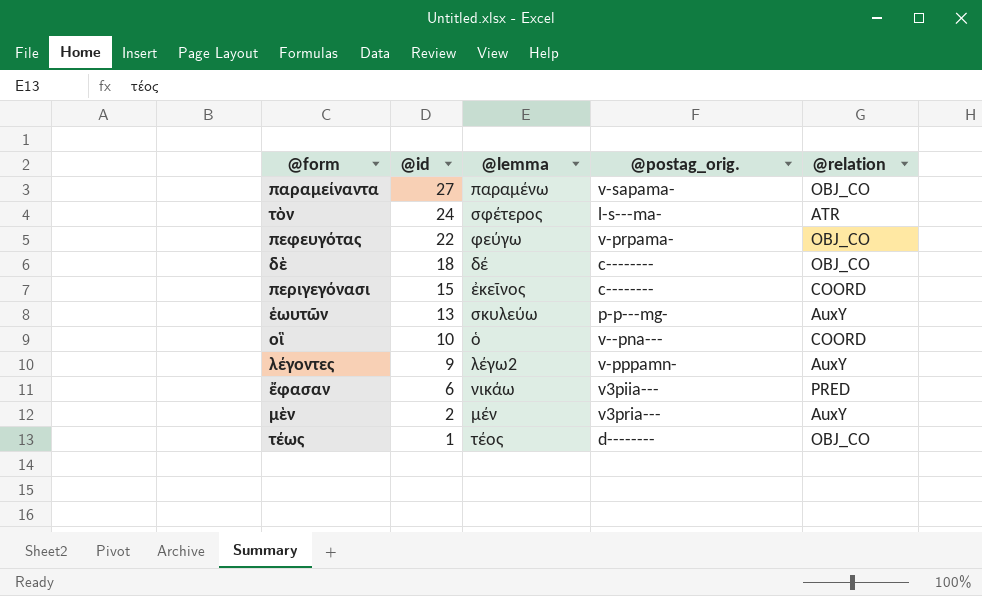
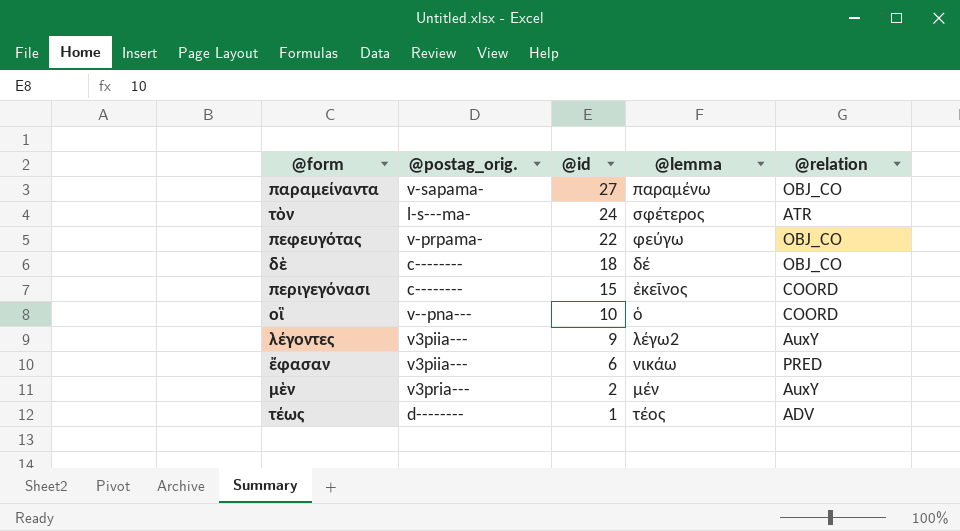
column @postag_orig. | position: 4 -> 2
row ἑωυτῶν: 13 | σκυλεύω | p-p---mg- | AuxY -> none
λέγοντες | @postag_orig.: v-pppamn- -> v3piia---
τέως | @relation: OBJ_CO -> ADV

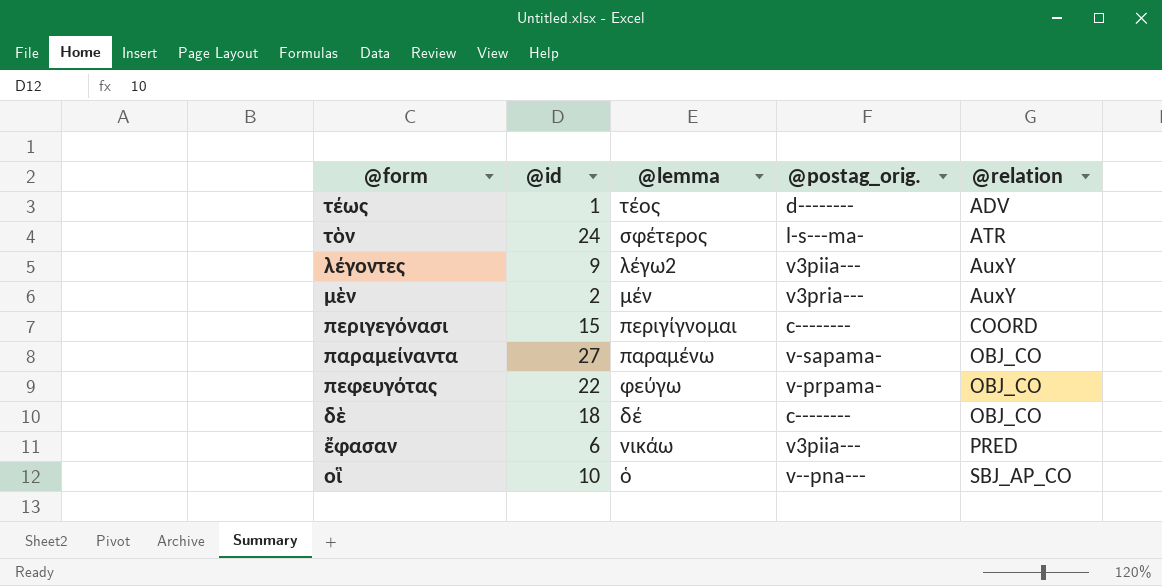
row order: @id descending -> @relation ascending
column @postag_orig. | position: 2 -> 4
περιγεγόνασι | @lemma: ἐκεῖνος -> περιγίγνομαι
οἳ | @relation: COORD -> SBJ_AP_CO

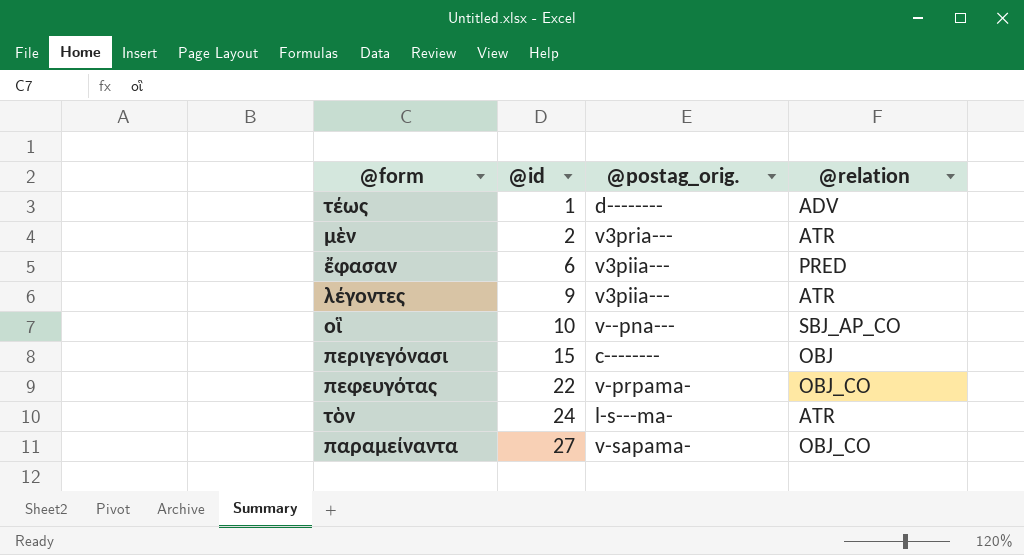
row order: @relation ascending -> @id ascending
column @lemma | position: 3 -> none
row δὲ: 18 | δέ | c-------- | OBJ_CO -> none
μὲν | @relation: AuxY -> ATR
λέγοντες | @relation: AuxY -> ATR
περιγεγόνασι | @relation: COORD -> OBJ

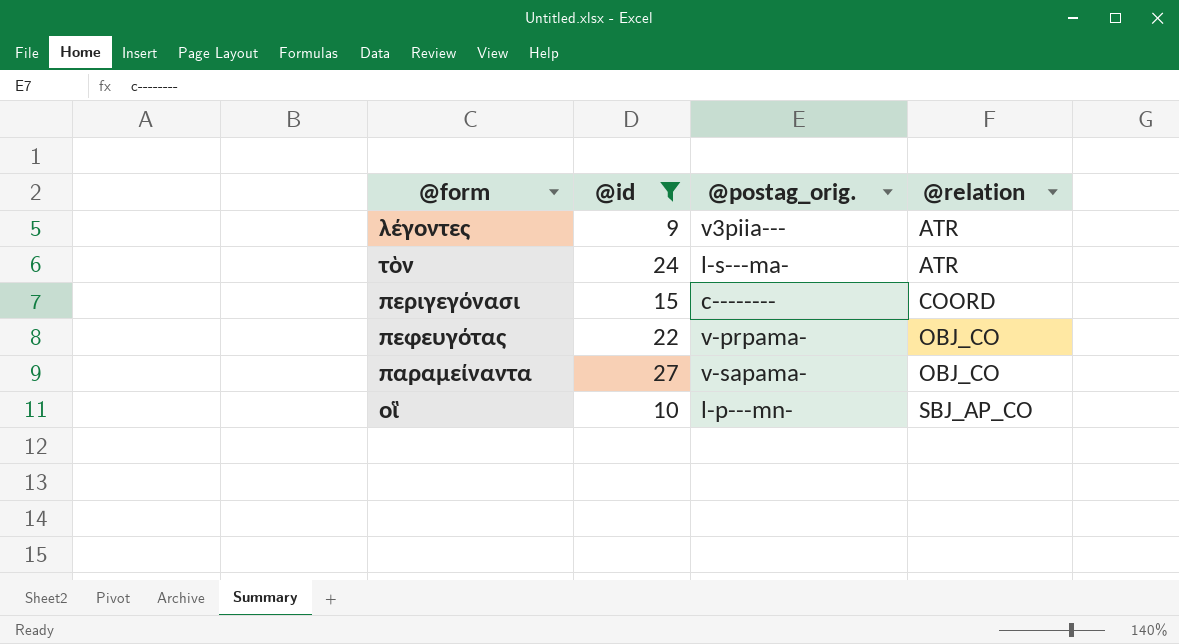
filter: none -> @id >= 9
row order: @id ascending -> @relation ascending
περιγεγόνασι | @relation: OBJ -> COORD
οἳ | @postag_orig.: v--pna--- -> l-p---mn-

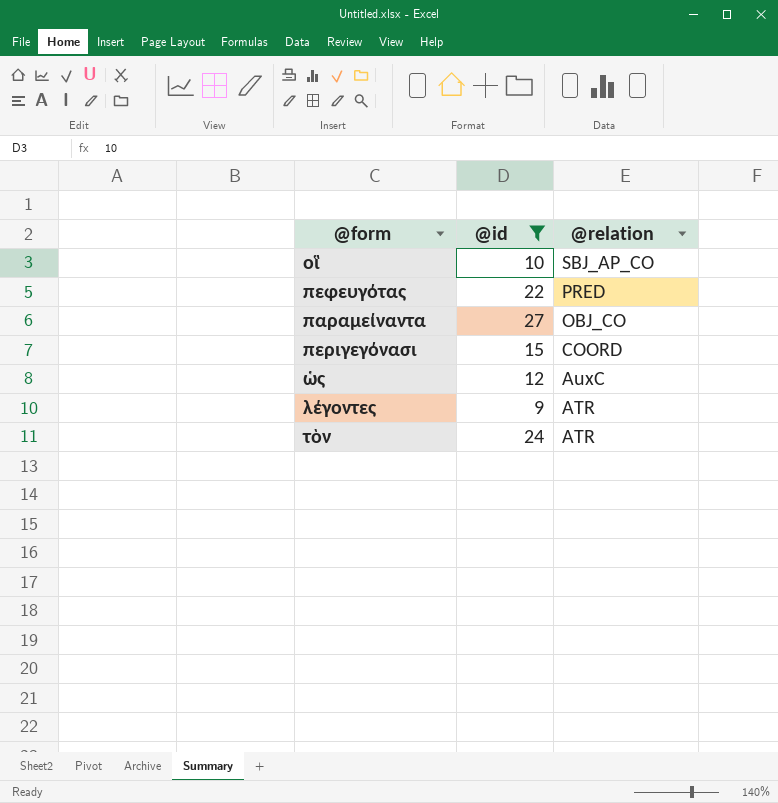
row order: @relation ascending -> @relation descending
column @postag_orig. | position: 3 -> none
πεφευγότας | @relation: OBJ_CO -> PRED
row ὡς: none -> 12 | AuxC

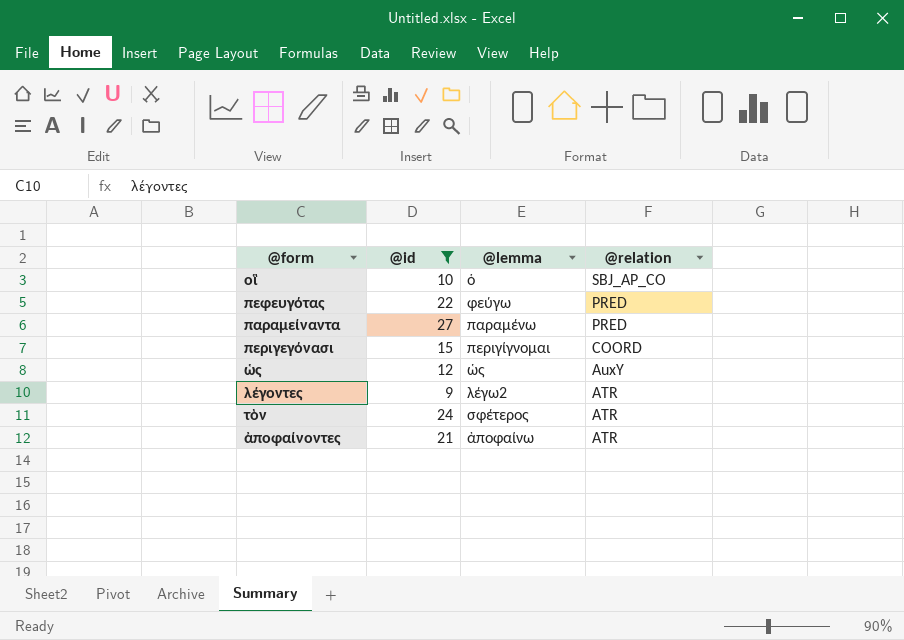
column @lemma | position: none -> 3
παραμείναντα | @relation: OBJ_CO -> PRED
ὡς | @relation: AuxC -> AuxY
row ἀποφαίνοντες: none -> 21 | ἀποφαίνω | ATR

